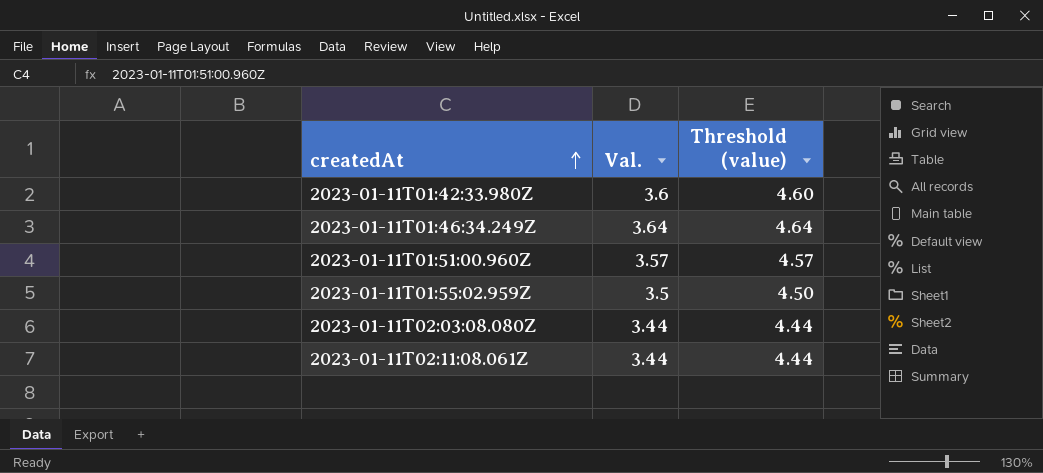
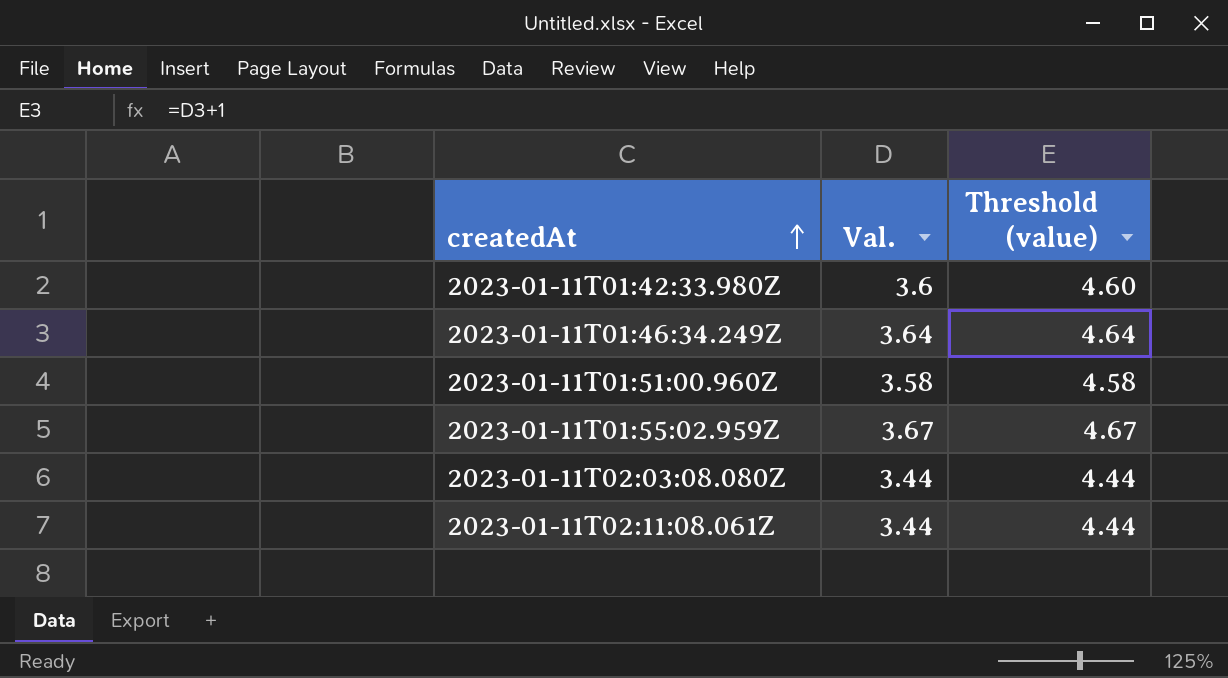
2023-01-11T01:51:00.960Z | Val.: 3.57 -> 3.58
2023-01-11T01:51:00.960Z | Threshold (value): 4.57 -> 4.58
2023-01-11T01:55:02.959Z | Val.: 3.5 -> 3.67
2023-01-11T01:55:02.959Z | Threshold (value): 4.50 -> 4.67

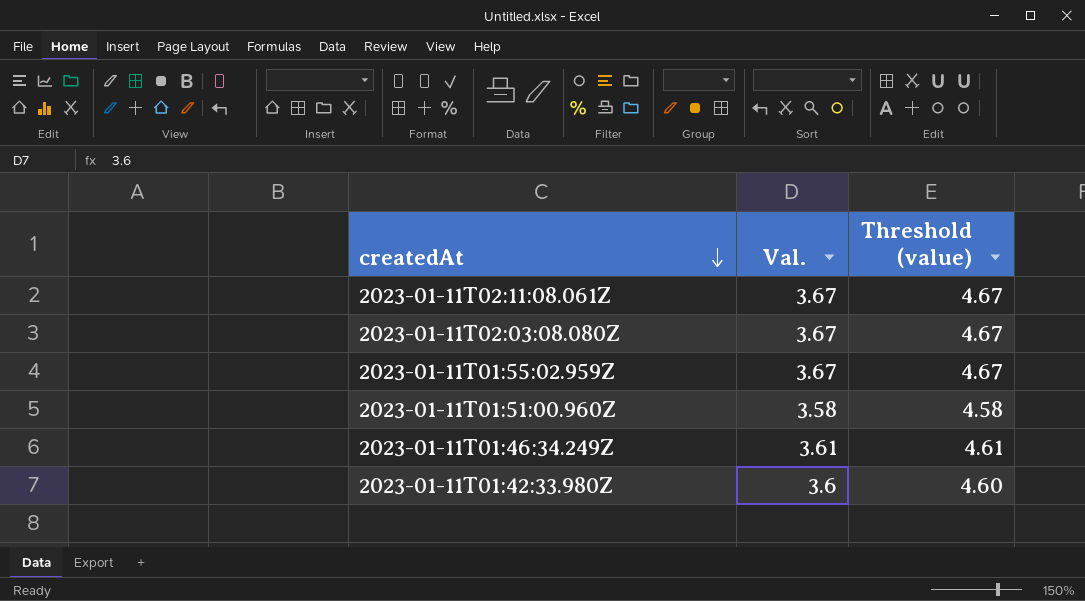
row order: createdAt ascending -> createdAt descending
2023-01-11T02:11:08.061Z | Val.: 3.44 -> 3.67
2023-01-11T02:11:08.061Z | Threshold (value): 4.44 -> 4.67
2023-01-11T02:03:08.080Z | Val.: 3.44 -> 3.67
2023-01-11T02:03:08.080Z | Threshold (value): 4.44 -> 4.67
2023-01-11T01:46:34.249Z | Val.: 3.64 -> 3.61
2023-01-11T01:46:34.249Z | Threshold (value): 4.64 -> 4.61

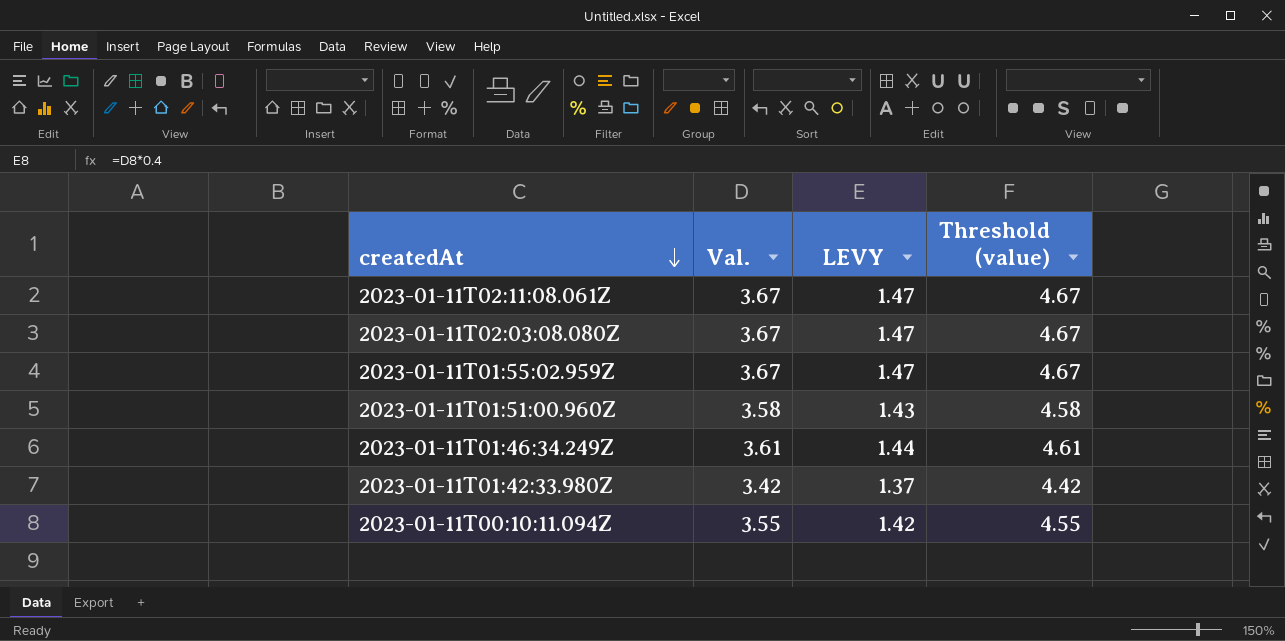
column LEVY | formula: none -> [Val.] * 0.4
2023-01-11T01:42:33.980Z | Val.: 3.6 -> 3.42
2023-01-11T01:42:33.980Z | Threshold (value): 4.60 -> 4.42
row 2023-01-11T00:10:11.094Z: none -> 3.55 | 1.42 | 4.55

